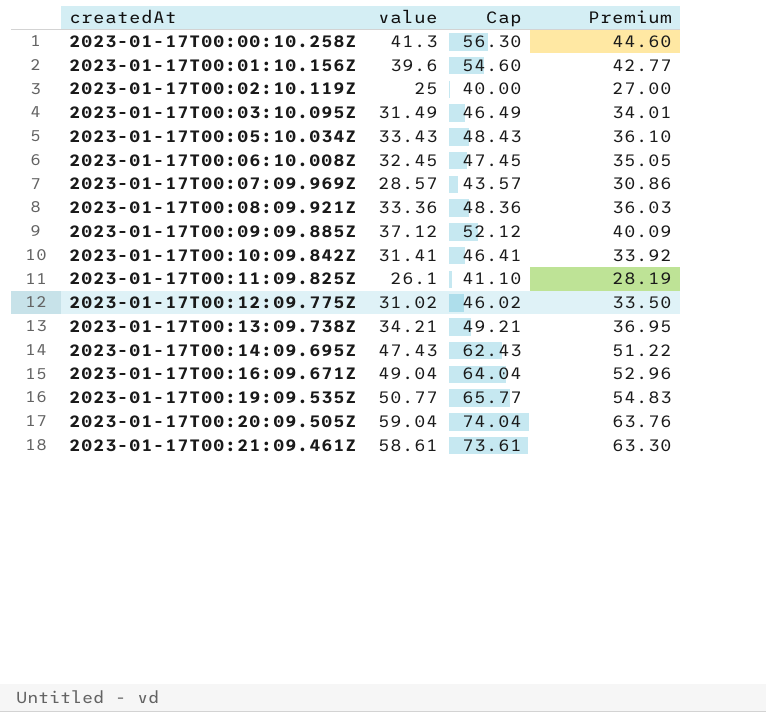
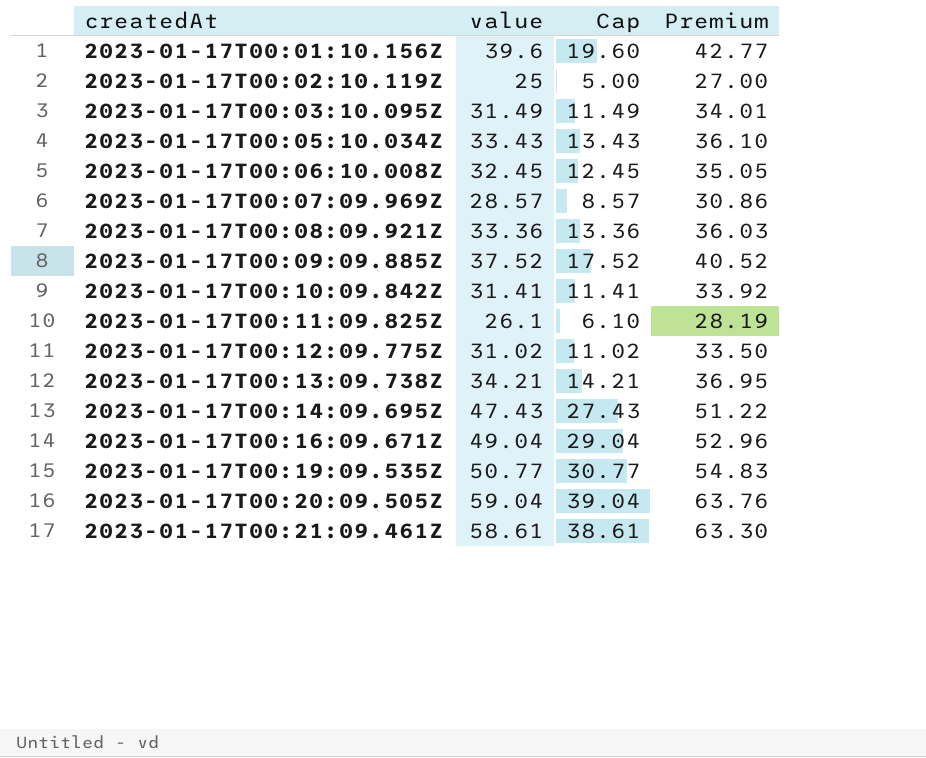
column Cap | formula: [value] + 15 -> [value] - 20
row 2023-01-17T00:00:10.258Z: 41.3 | 56.30 | 44.60 -> none
2023-01-17T00:09:09.885Z | value: 37.12 -> 37.52
2023-01-17T00:09:09.885Z | Premium: 40.09 -> 40.52

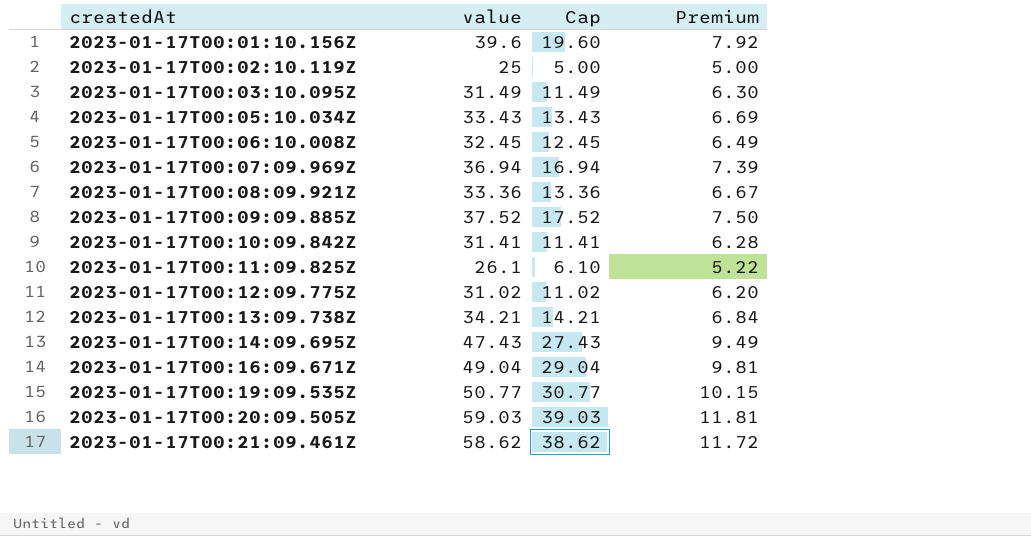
column Premium | formula: [value] * 1.08 -> [value] * 0.2
2023-01-17T00:07:09.969Z | value: 28.57 -> 36.94
2023-01-17T00:07:09.969Z | Cap: 8.57 -> 16.94
2023-01-17T00:20:09.505Z | value: 59.04 -> 59.03
2023-01-17T00:20:09.505Z | Cap: 39.04 -> 39.03
2023-01-17T00:21:09.461Z | value: 58.61 -> 58.62
2023-01-17T00:21:09.461Z | Cap: 38.61 -> 38.62

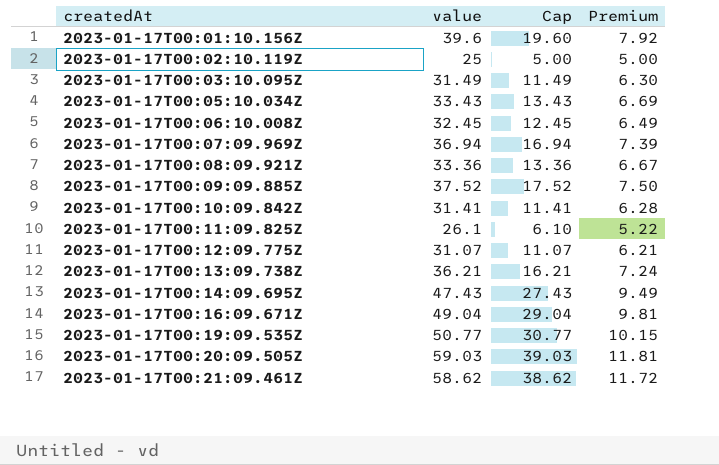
2023-01-17T00:12:09.775Z | value: 31.02 -> 31.07
2023-01-17T00:12:09.775Z | Cap: 11.02 -> 11.07
2023-01-17T00:12:09.775Z | Premium: 6.20 -> 6.21
2023-01-17T00:13:09.738Z | value: 34.21 -> 36.21
2023-01-17T00:13:09.738Z | Cap: 14.21 -> 16.21
2023-01-17T00:13:09.738Z | Premium: 6.84 -> 7.24

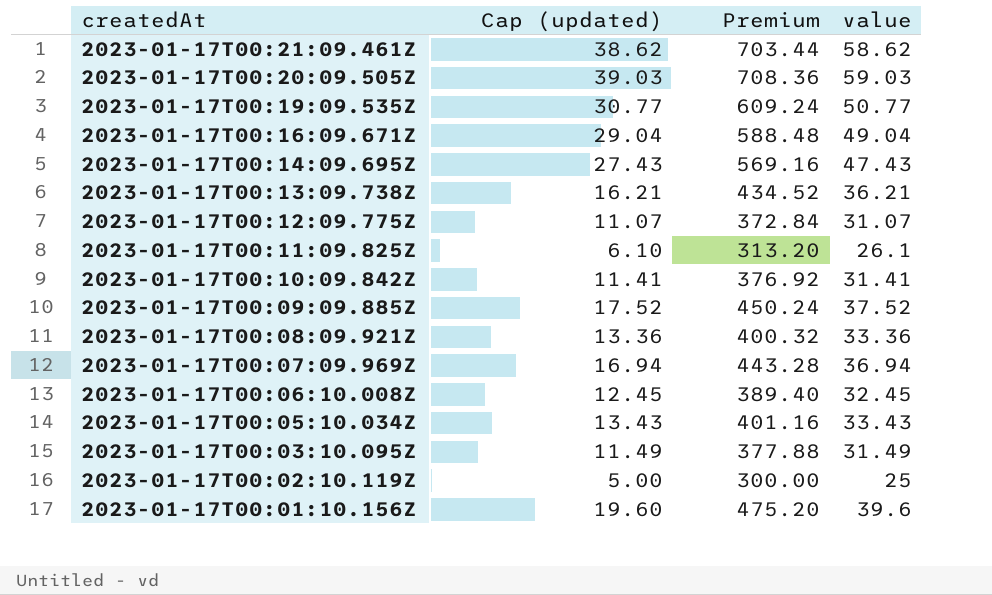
row order: createdAt ascending -> createdAt descending
column name: Cap -> Cap (updated)
column Premium | formula: [value] * 0.2 -> [value] * 12
column value | position: 2 -> 4

